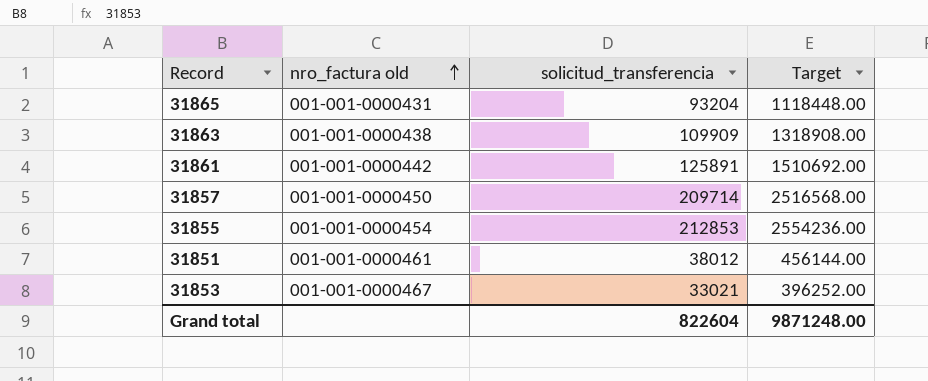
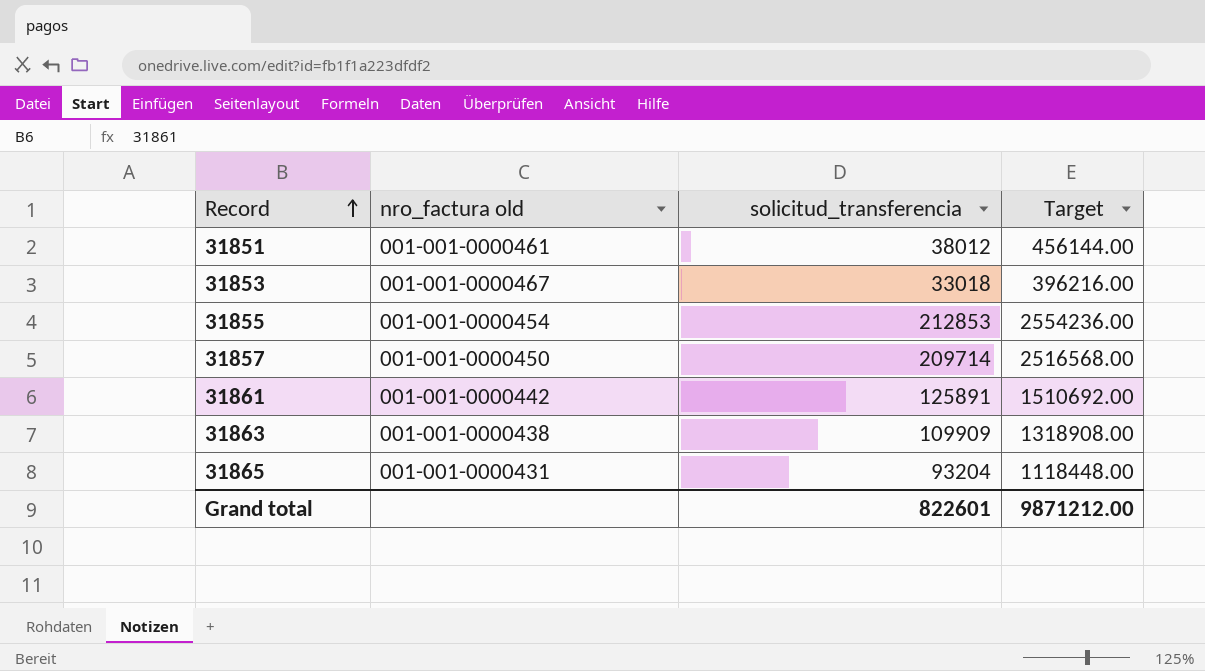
row order: nro_factura old ascending -> Record ascending
31853 | solicitud_transferencia: 33021 -> 33018
31853 | Target: 396252.00 -> 396216.00
Grand total | solicitud_transferencia: 822604 -> 822601
Grand total | Target: 9871248.00 -> 9871212.00

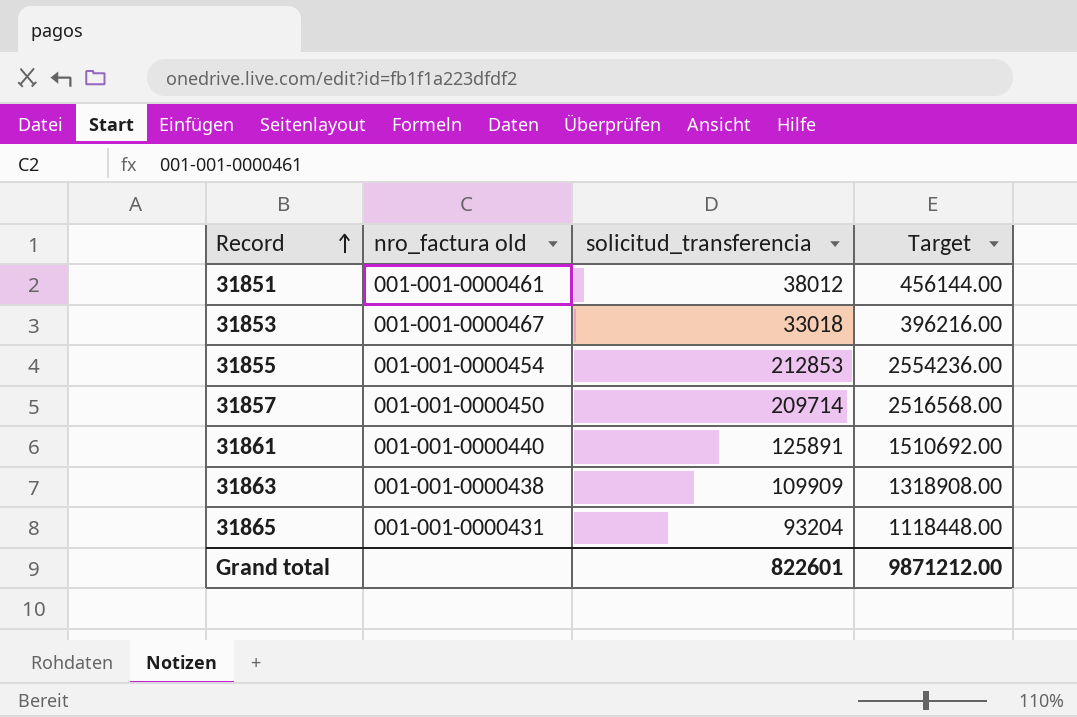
31861 | nro_factura old: 001-001-0000442 -> 001-001-0000440

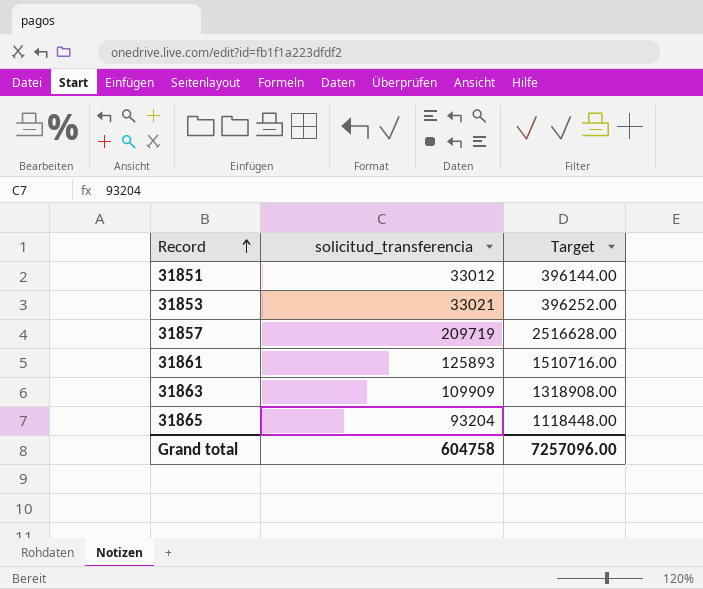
column nro_factura old | position: 2 -> none
row 31855: 001-001-0000454 | 212853 | 2554236.00 -> none
31851 | solicitud_transferencia: 38012 -> 33012
31851 | Target: 456144.00 -> 396144.00
31853 | solicitud_transferencia: 33018 -> 33021
31853 | Target: 396216.00 -> 396252.00
31857 | solicitud_transferencia: 209714 -> 209719
31857 | Target: 2516568.00 -> 2516628.00
31861 | solicitud_transferencia: 125891 -> 125893
31861 | Target: 1510692.00 -> 1510716.00
Grand total | solicitud_transferencia: 822601 -> 604758
Grand total | Target: 9871212.00 -> 7257096.00

